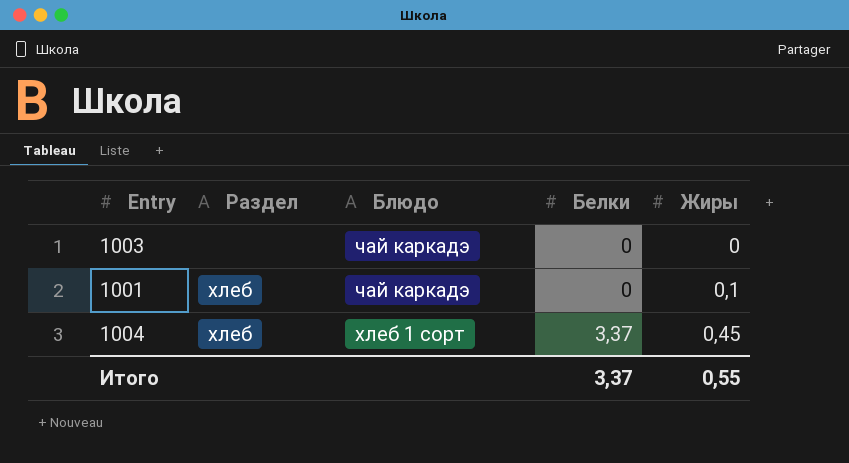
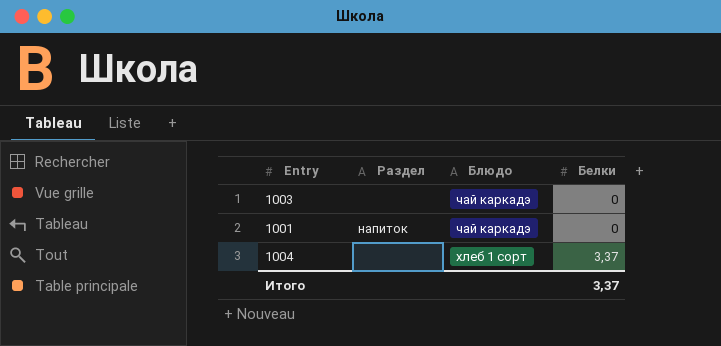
column Жиры | position: 5 -> none
1001 | Раздел: хлеб -> напиток
1004 | Раздел: хлеб -> none

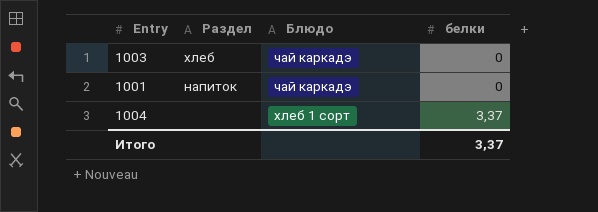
column name: Белки -> белки
1003 | Раздел: none -> хлеб

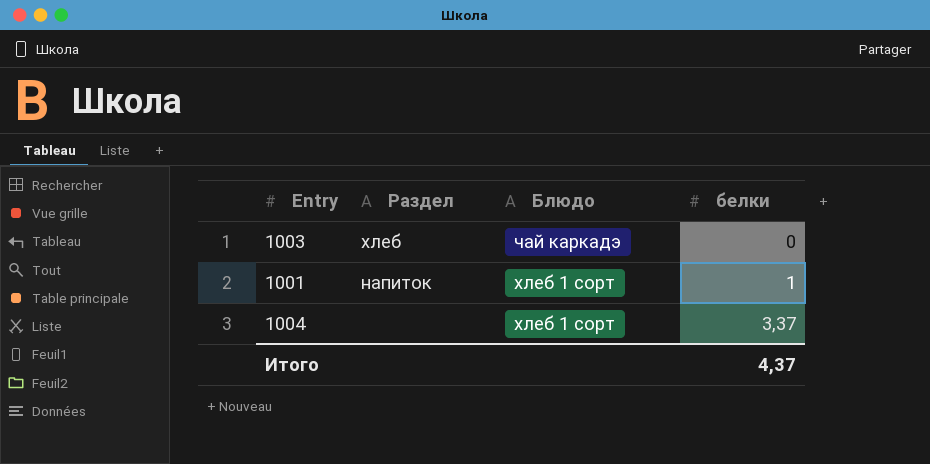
1001 | Блюдо: чай каркадэ -> хлеб 1 сорт
1001 | белки: 0 -> 1
Итого | белки: 3,37 -> 4,37

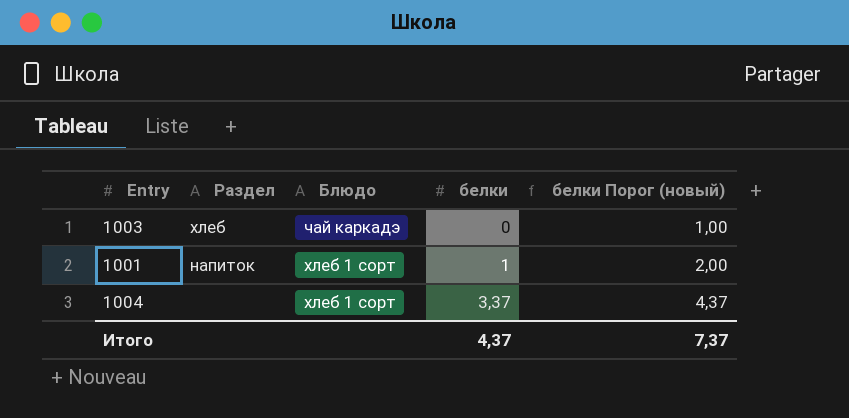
column белки Порог (новый) | formula: none -> [белки] + 1

